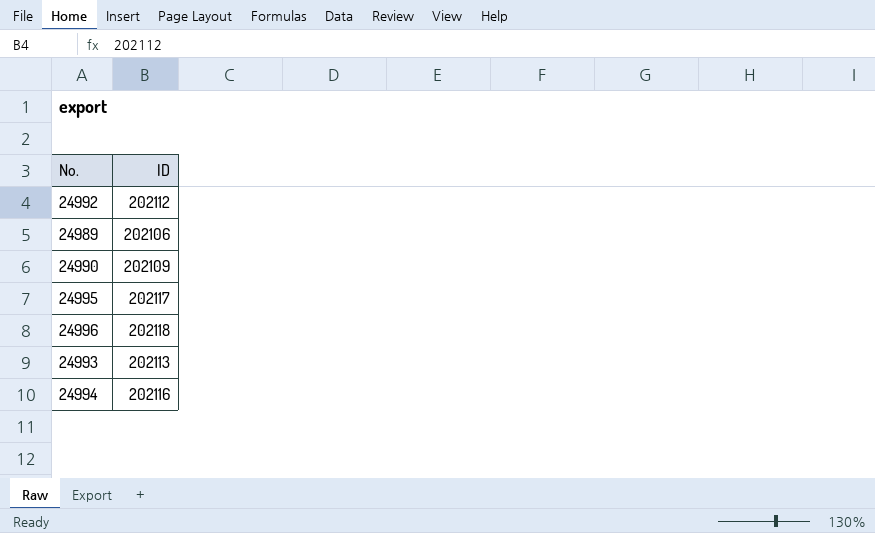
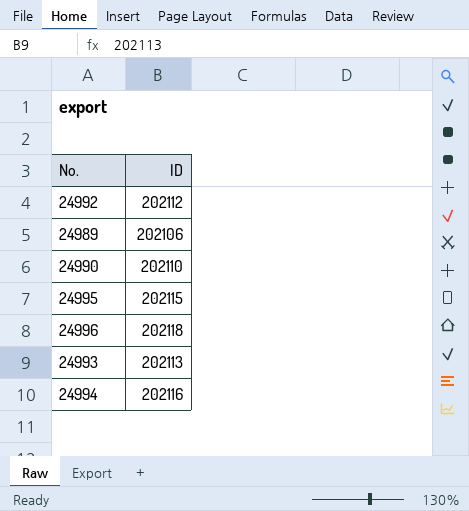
24990 | ID: 202109 -> 202110
24995 | ID: 202117 -> 202115

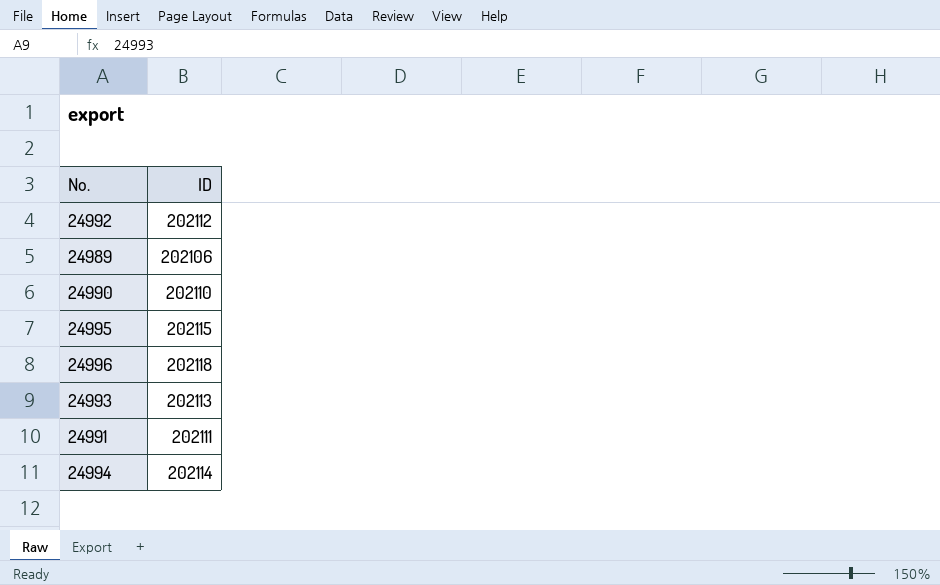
row 24991: none -> 202111
24994 | ID: 202116 -> 202114

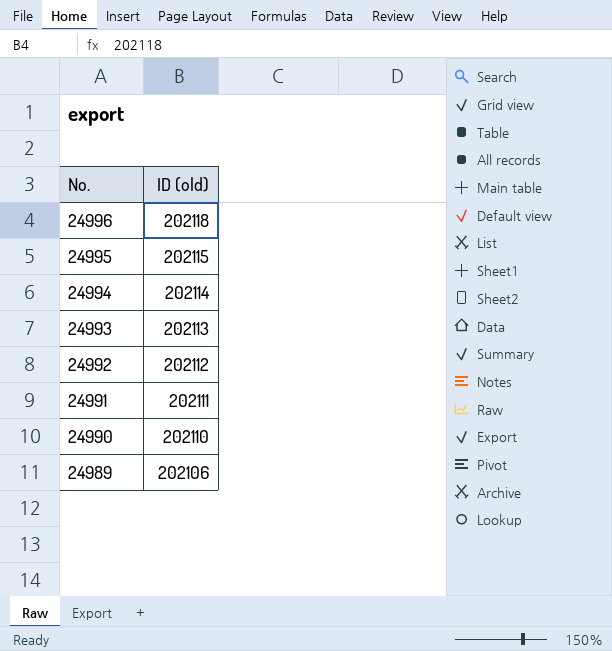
row order: none -> No. descending
column name: ID -> ID (old)

